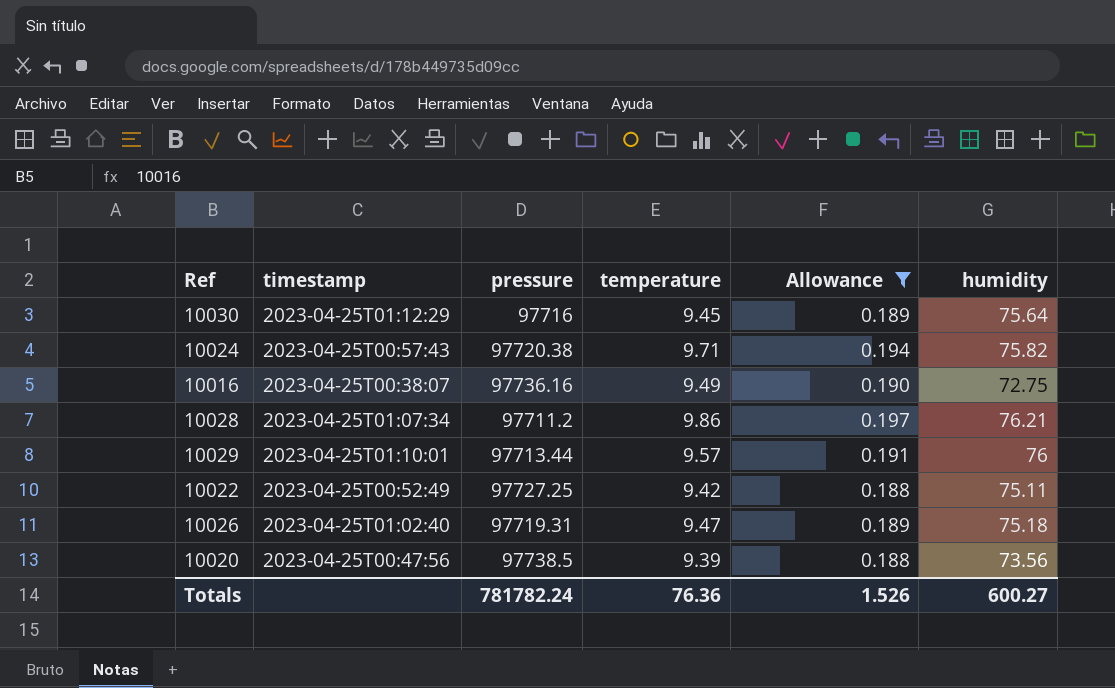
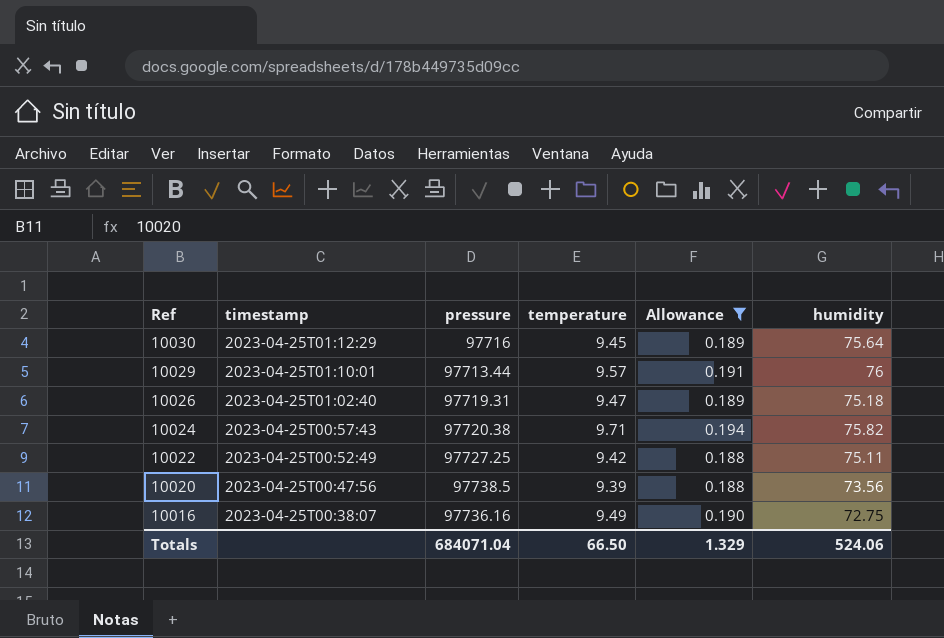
row order: none -> Ref descending
row 10028: 2023-04-25T01:07:34 | 97711.2 | 9.86 | 0.197 | 76.21 -> none
Totals | pressure: 781782.24 -> 684071.04
Totals | temperature: 76.36 -> 66.50
Totals | Allowance: 1.526 -> 1.329
Totals | humidity: 600.27 -> 524.06

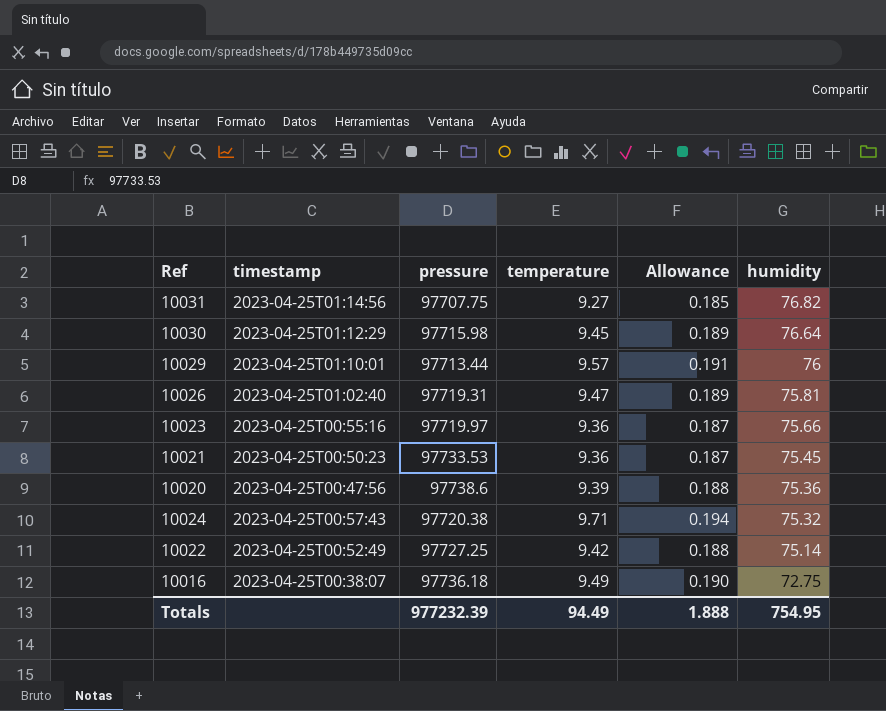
filter: Allowance >= 0.188 -> none
row order: Ref descending -> humidity descending
10030 | pressure: 97716 -> 97715.98
10030 | humidity: 75.64 -> 76.64
10026 | humidity: 75.18 -> 75.81
10020 | pressure: 97738.5 -> 97738.6
10020 | humidity: 73.56 -> 75.36
10024 | humidity: 75.82 -> 75.32
10022 | humidity: 75.11 -> 75.14
10016 | pressure: 97736.16 -> 97736.18
Totals | pressure: 684071.04 -> 977232.39
Totals | temperature: 66.50 -> 94.49
Totals | Allowance: 1.329 -> 1.888
Totals | humidity: 524.06 -> 754.95

